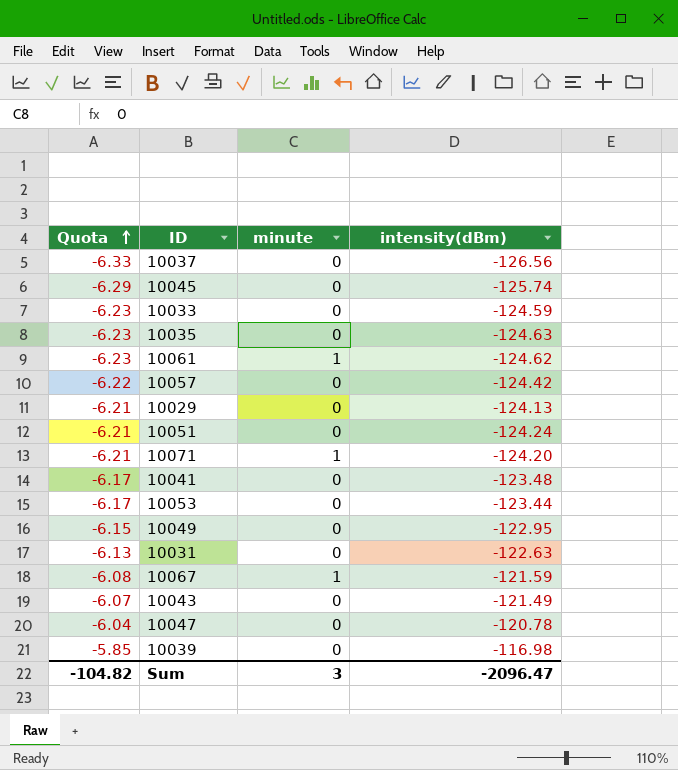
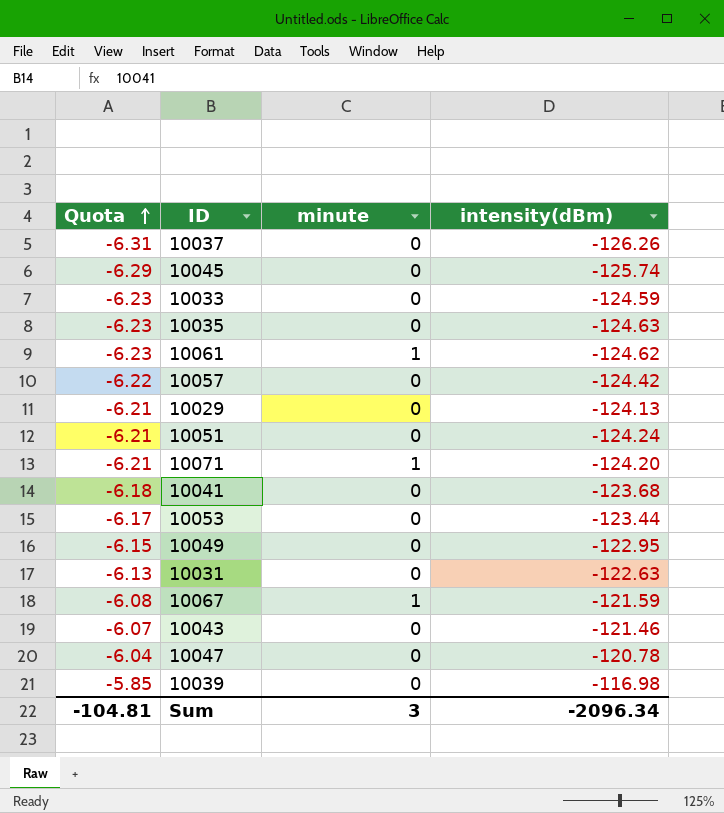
10037 | Quota: -6.33 -> -6.31
10037 | intensity(dBm): -126.56 -> -126.26
10041 | Quota: -6.17 -> -6.18
10041 | intensity(dBm): -123.48 -> -123.68
10043 | intensity(dBm): -121.49 -> -121.46
Sum | Quota: -104.82 -> -104.81
Sum | intensity(dBm): -2096.47 -> -2096.34

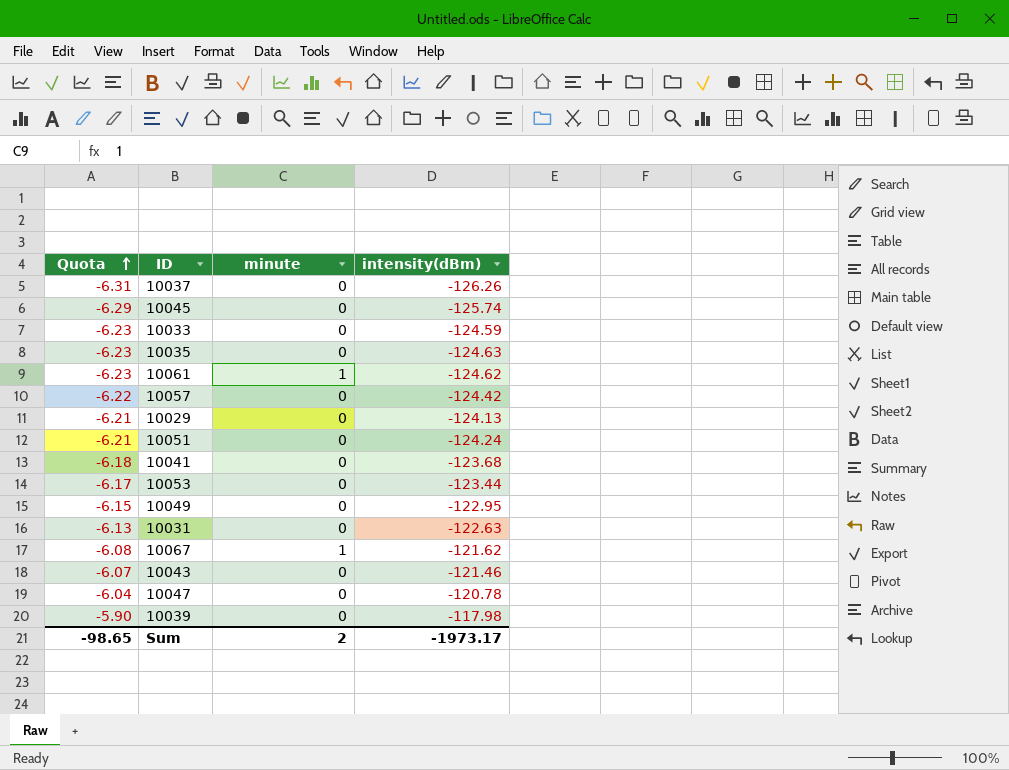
row 10071: -6.21 | 1 | -124.20 -> none
10067 | intensity(dBm): -121.59 -> -121.62
10039 | Quota: -5.85 -> -5.90
10039 | intensity(dBm): -116.98 -> -117.98
Sum | Quota: -104.81 -> -98.65
Sum | minute: 3 -> 2
Sum | intensity(dBm): -2096.34 -> -1973.17

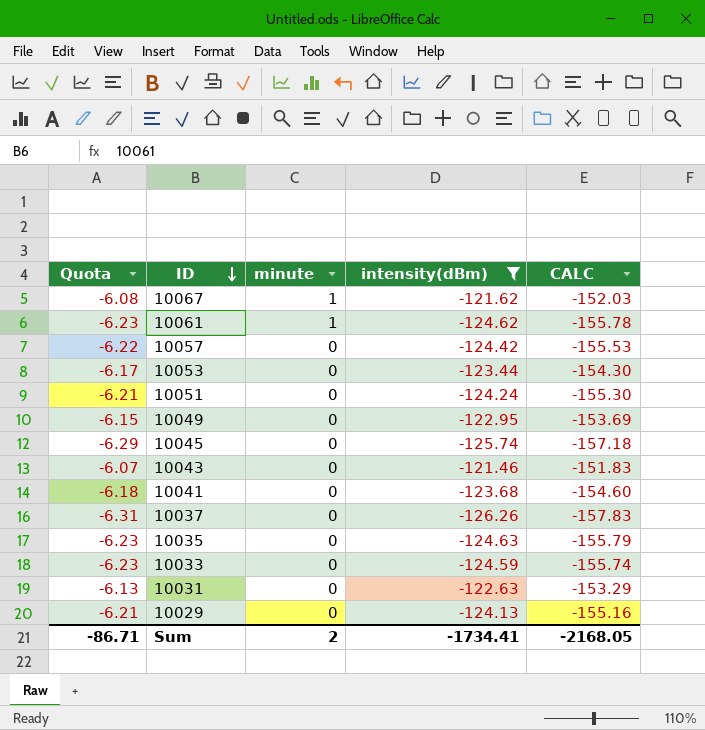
filter: none -> intensity(dBm) <= -121.46
row order: Quota ascending -> ID descending
column CALC | formula: none -> [intensity(dBm)] * 1.25
Sum | Quota: -98.65 -> -86.71
Sum | intensity(dBm): -1973.17 -> -1734.41

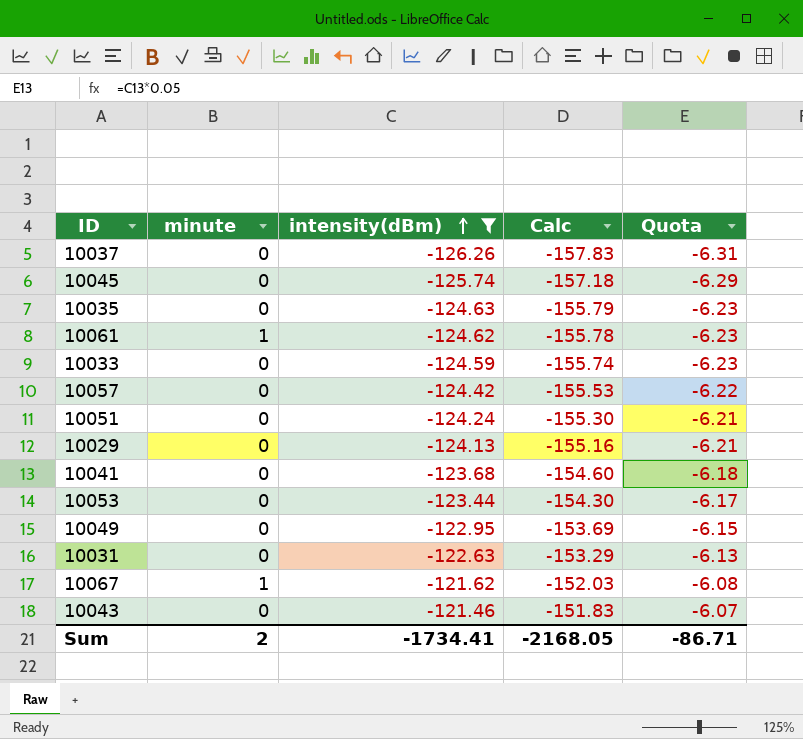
row order: ID descending -> intensity(dBm) ascending
column name: CALC -> Calc
column Quota | position: 1 -> 5

